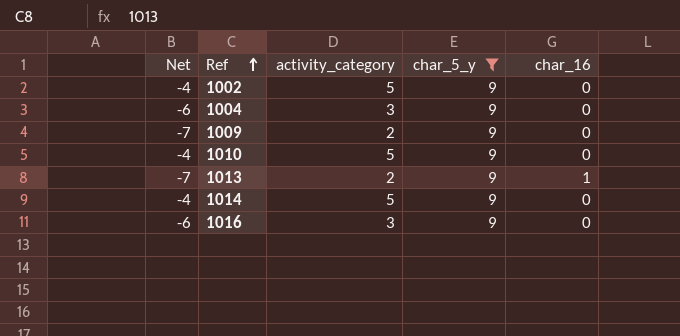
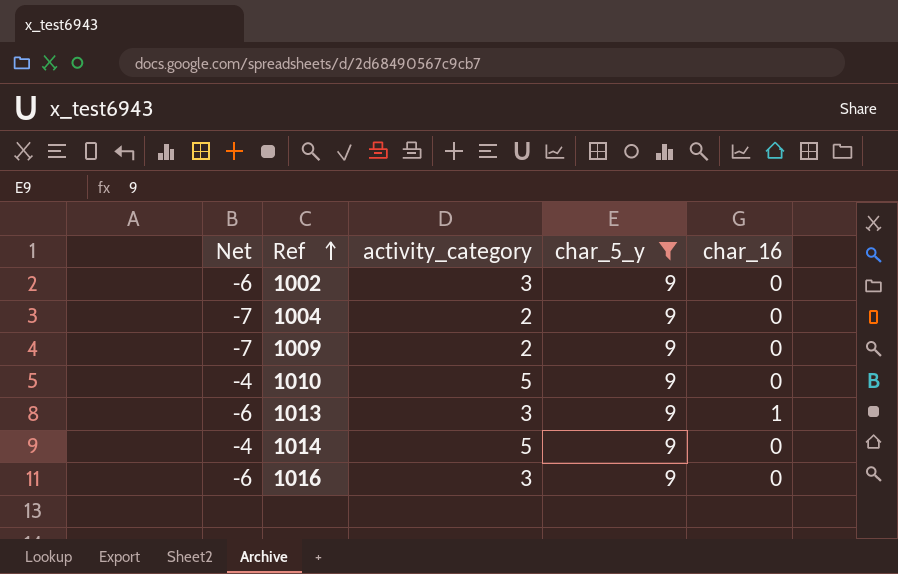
1002 | Net: -4 -> -6
1002 | activity_category: 5 -> 3
1004 | Net: -6 -> -7
1004 | activity_category: 3 -> 2
1013 | Net: -7 -> -6
1013 | activity_category: 2 -> 3

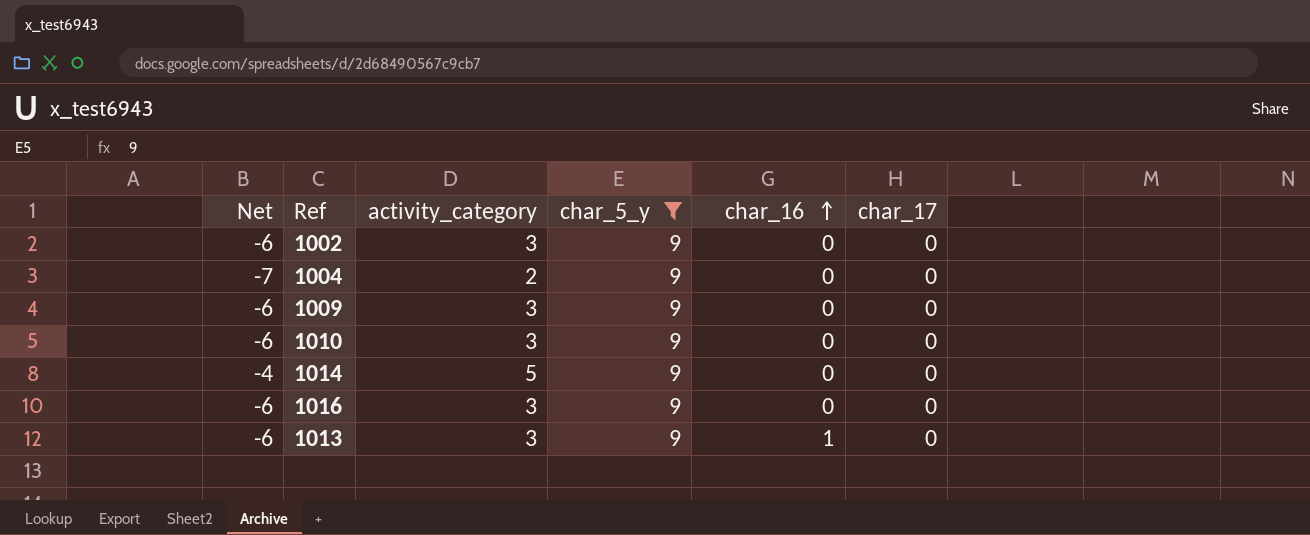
row order: Ref ascending -> char_16 ascending
column char_17 | position: none -> 6
1009 | Net: -7 -> -6
1009 | activity_category: 2 -> 3
1010 | Net: -4 -> -6
1010 | activity_category: 5 -> 3

